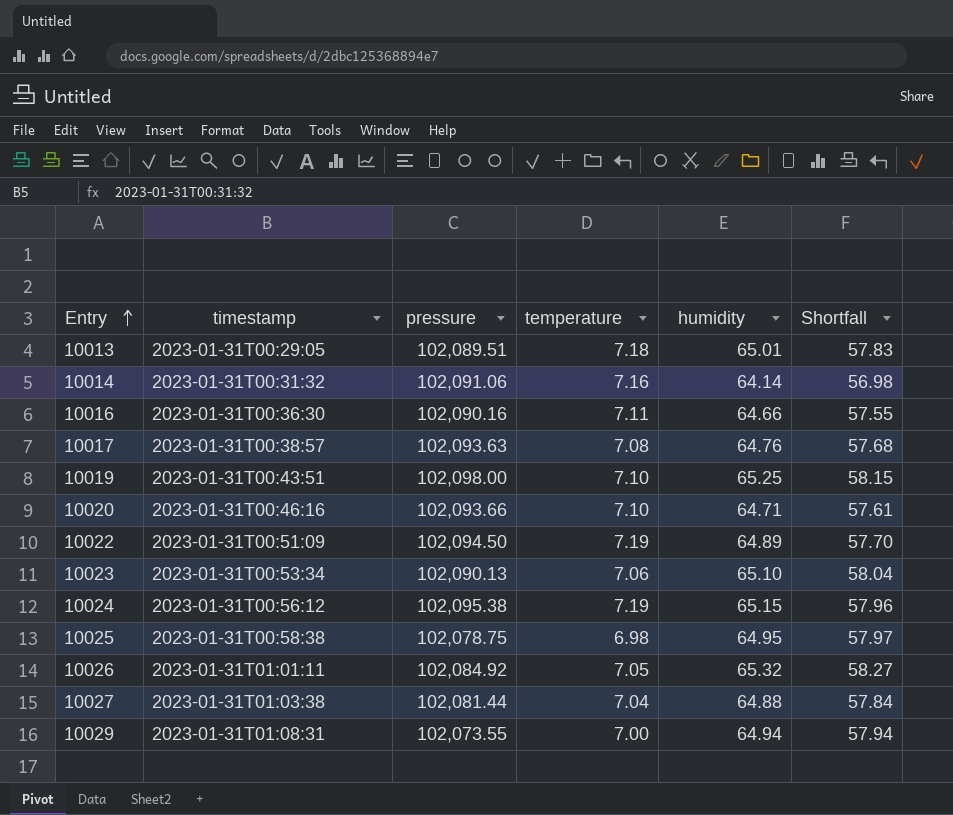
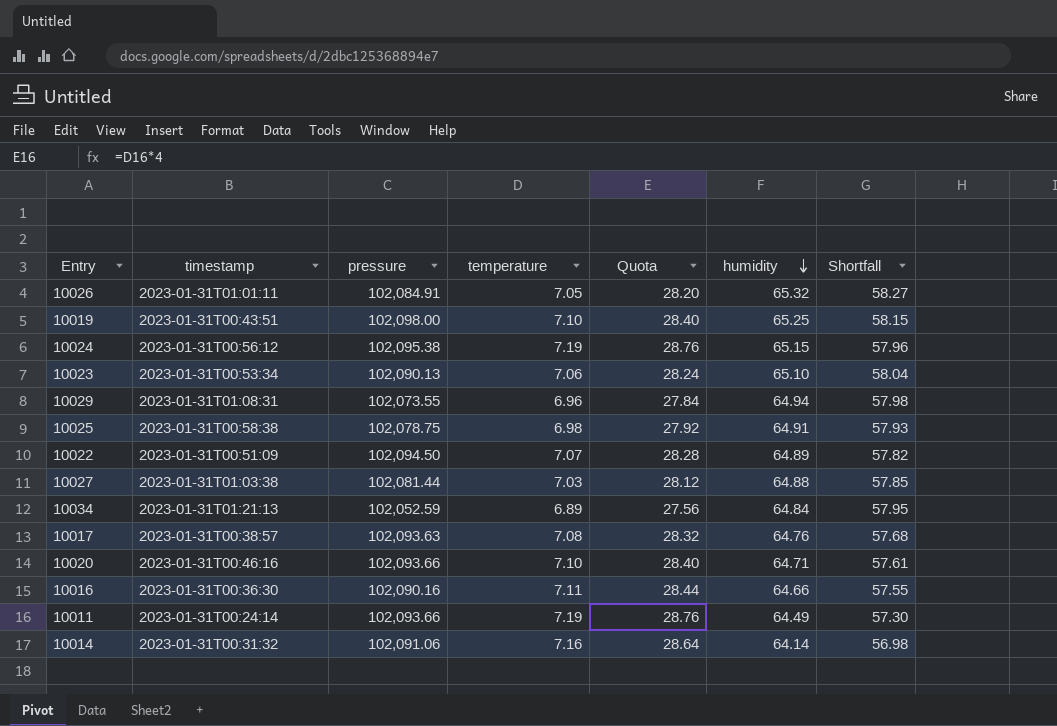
row order: Entry ascending -> humidity descending
column Quota | formula: none -> [temperature] * 4
row 10013: 2023-01-31T00:29:05 | 102,089.51 | 7.18 | 65.01 | 57.83 -> none
10026 | pressure: 102,084.92 -> 102,084.91
10029 | temperature: 7.00 -> 6.96
10029 | Shortfall: 57.94 -> 57.98
10025 | humidity: 64.95 -> 64.91
10025 | Shortfall: 57.97 -> 57.93
10022 | temperature: 7.19 -> 7.07
10022 | Shortfall: 57.70 -> 57.82
10027 | temperature: 7.04 -> 7.03
10027 | Shortfall: 57.84 -> 57.85
row 10034: none -> 2023-01-31T01:21:13 | 102,052.59 | 6.89 | 27.56 | 64.84 | 57.95
row 10011: none -> 2023-01-31T00:24:14 | 102,093.66 | 7.19 | 28.76 | 64.49 | 57.30

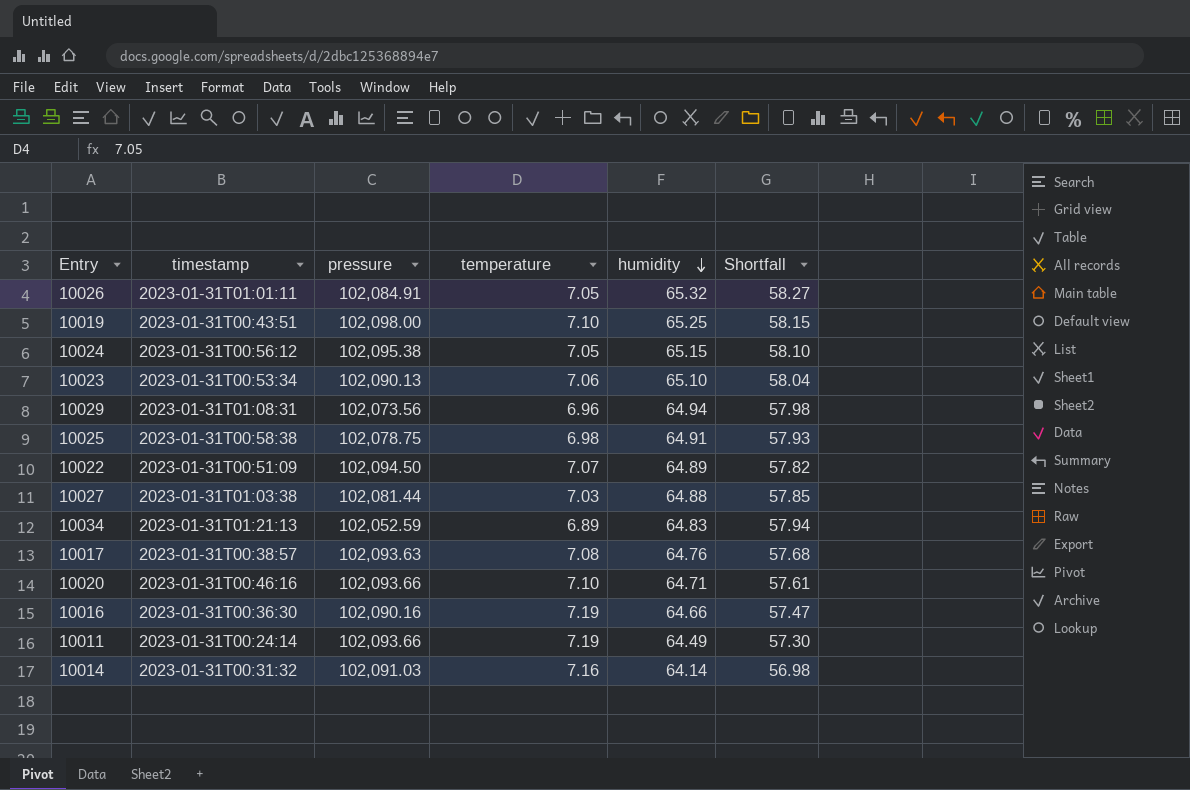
column Quota | formula: [temperature] * 4 -> none
10024 | temperature: 7.19 -> 7.05
10024 | Shortfall: 57.96 -> 58.10
10029 | pressure: 102,073.55 -> 102,073.56
10034 | humidity: 64.84 -> 64.83
10034 | Shortfall: 57.95 -> 57.94
10016 | temperature: 7.11 -> 7.19
10016 | Shortfall: 57.55 -> 57.47
10014 | pressure: 102,091.06 -> 102,091.03

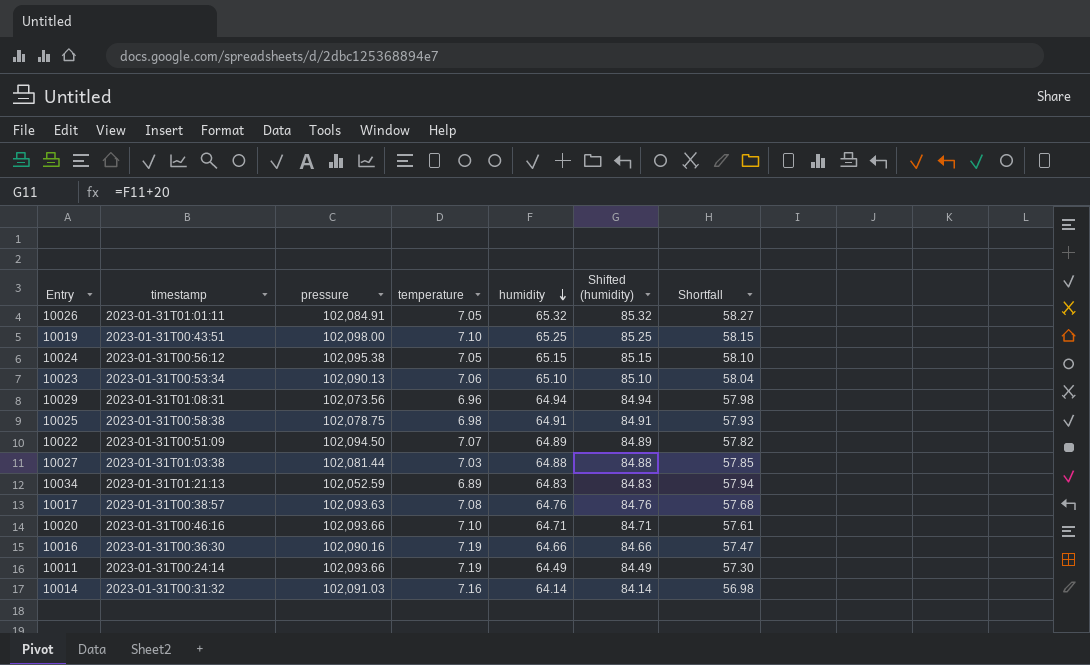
column Shifted (humidity) | formula: none -> [humidity] + 20

